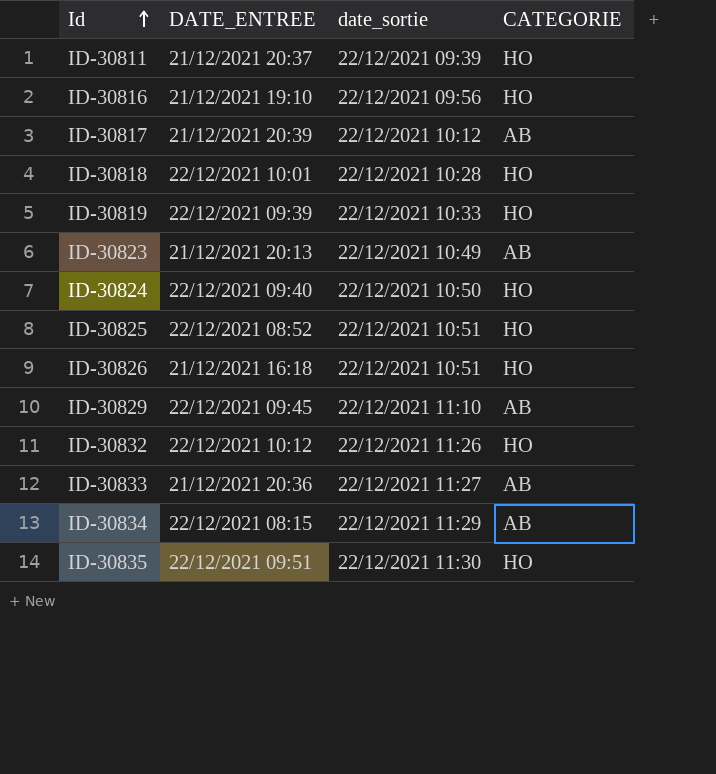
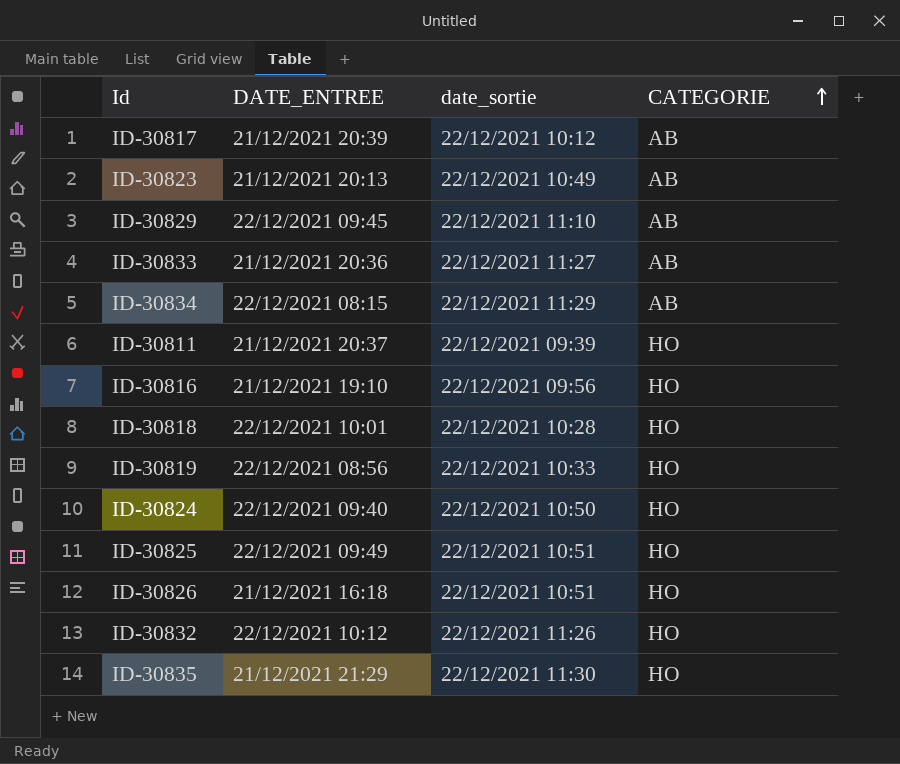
row order: Id ascending -> CATEGORIE ascending
ID-30819 | DATE_ENTREE: 22/12/2021 09:39 -> 22/12/2021 08:56
ID-30825 | DATE_ENTREE: 22/12/2021 08:52 -> 22/12/2021 09:49
ID-30835 | DATE_ENTREE: 22/12/2021 09:51 -> 21/12/2021 21:29

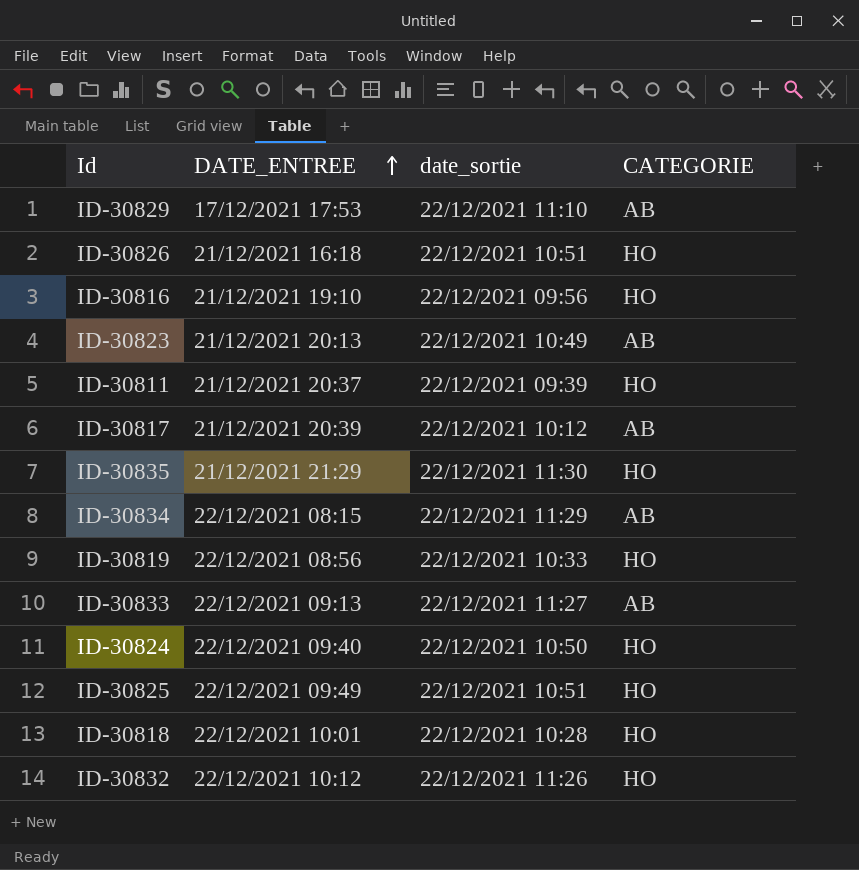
row order: CATEGORIE ascending -> DATE_ENTREE ascending
ID-30829 | DATE_ENTREE: 22/12/2021 09:45 -> 17/12/2021 17:53
ID-30833 | DATE_ENTREE: 21/12/2021 20:36 -> 22/12/2021 09:13

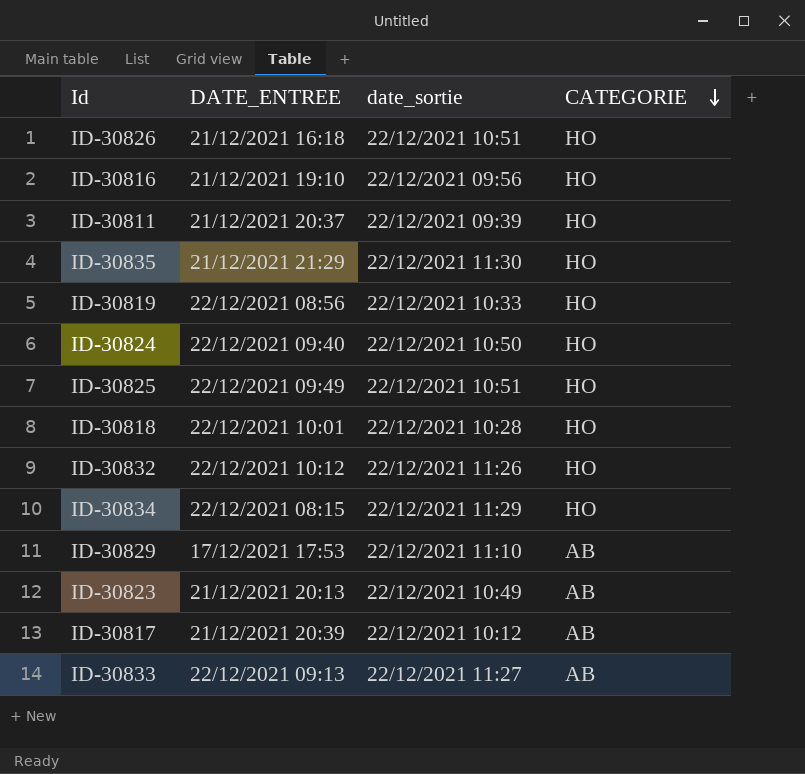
row order: DATE_ENTREE ascending -> CATEGORIE descending
ID-30834 | CATEGORIE: AB -> HO

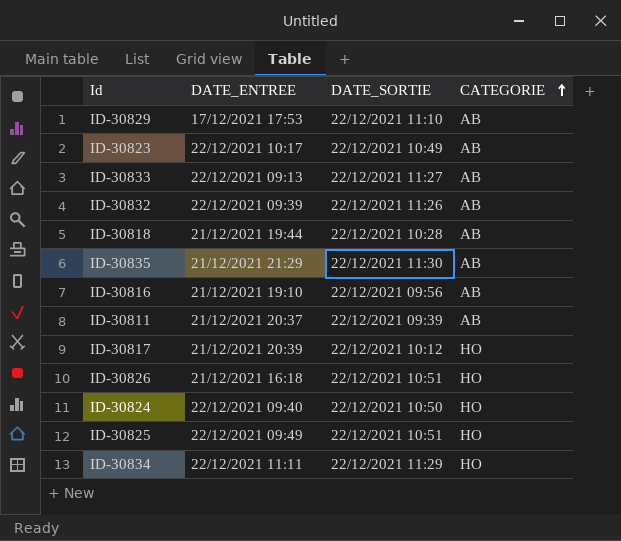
row order: CATEGORIE descending -> CATEGORIE ascending
column name: date_sortie -> DATE_SORTIE
row ID-30819: 22/12/2021 08:56 | 22/12/2021 10:33 | HO -> none
ID-30823 | DATE_ENTREE: 21/12/2021 20:13 -> 22/12/2021 10:17
ID-30832 | DATE_ENTREE: 22/12/2021 10:12 -> 22/12/2021 09:39
ID-30832 | CATEGORIE: HO -> AB
ID-30818 | DATE_ENTREE: 22/12/2021 10:01 -> 21/12/2021 19:44
ID-30818 | CATEGORIE: HO -> AB
ID-30835 | CATEGORIE: HO -> AB
ID-30816 | CATEGORIE: HO -> AB
ID-30811 | CATEGORIE: HO -> AB
ID-30817 | CATEGORIE: AB -> HO
ID-30834 | DATE_ENTREE: 22/12/2021 08:15 -> 22/12/2021 11:11

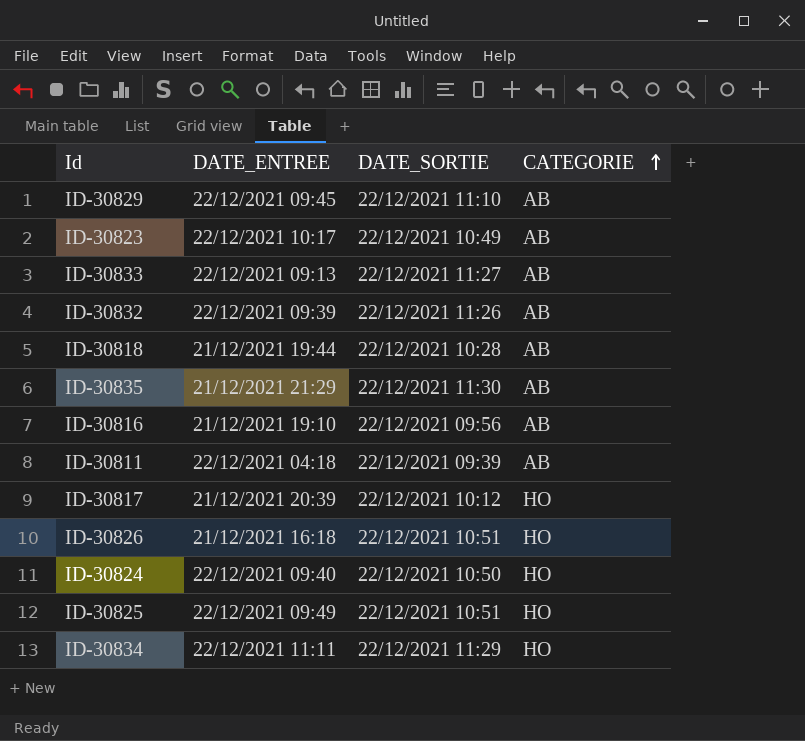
ID-30829 | DATE_ENTREE: 17/12/2021 17:53 -> 22/12/2021 09:45
ID-30811 | DATE_ENTREE: 21/12/2021 20:37 -> 22/12/2021 04:18

